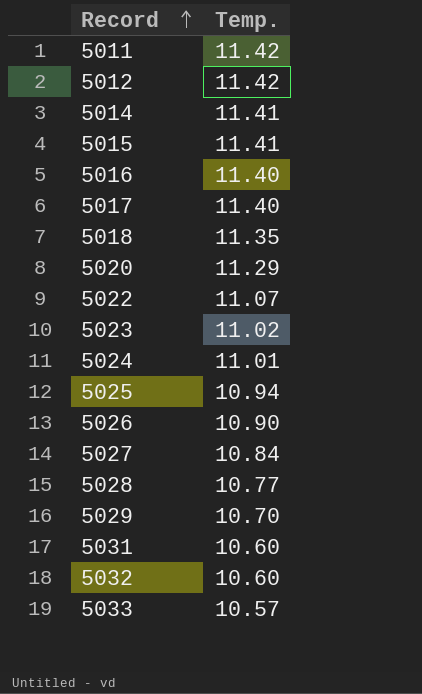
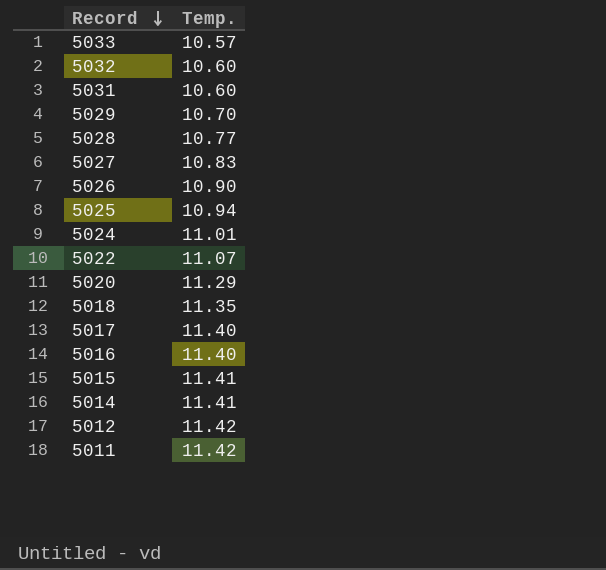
row order: Record ascending -> Record descending
row 5023: 11.02 -> none
5027 | Temp.: 10.84 -> 10.83

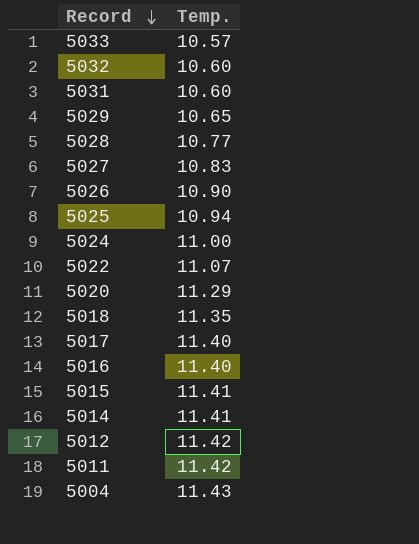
5029 | Temp.: 10.70 -> 10.65
5024 | Temp.: 11.01 -> 11.00
row 5004: none -> 11.43

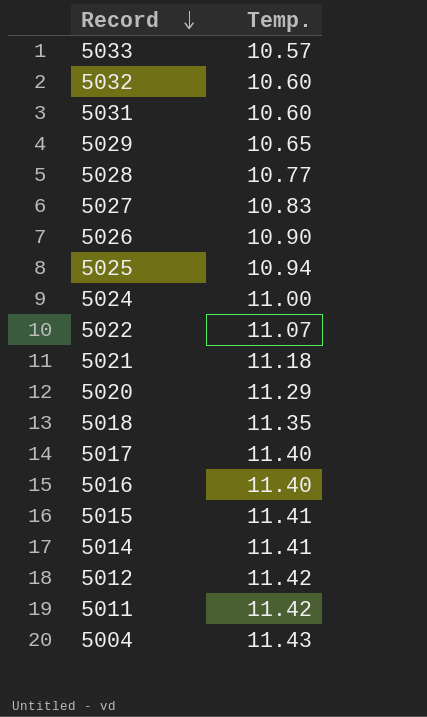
row 5021: none -> 11.18

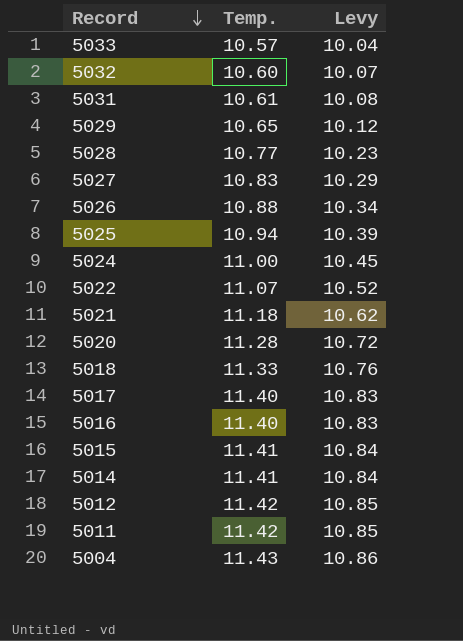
column Levy | formula: none -> [Temp.] * 0.95
5031 | Temp.: 10.60 -> 10.61
5026 | Temp.: 10.90 -> 10.88
5020 | Temp.: 11.29 -> 11.28
5018 | Temp.: 11.35 -> 11.33

